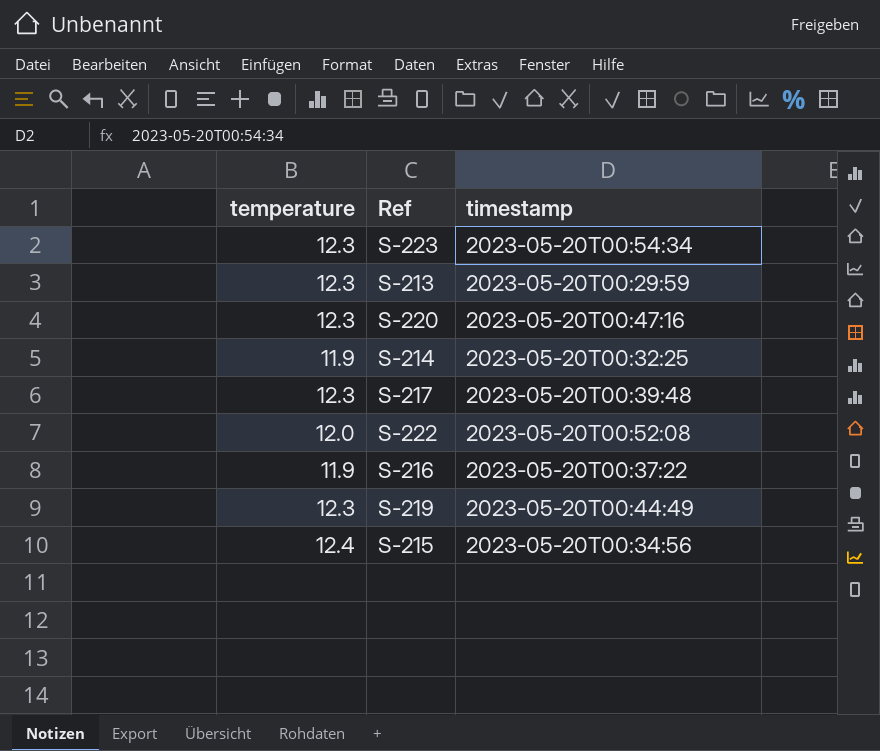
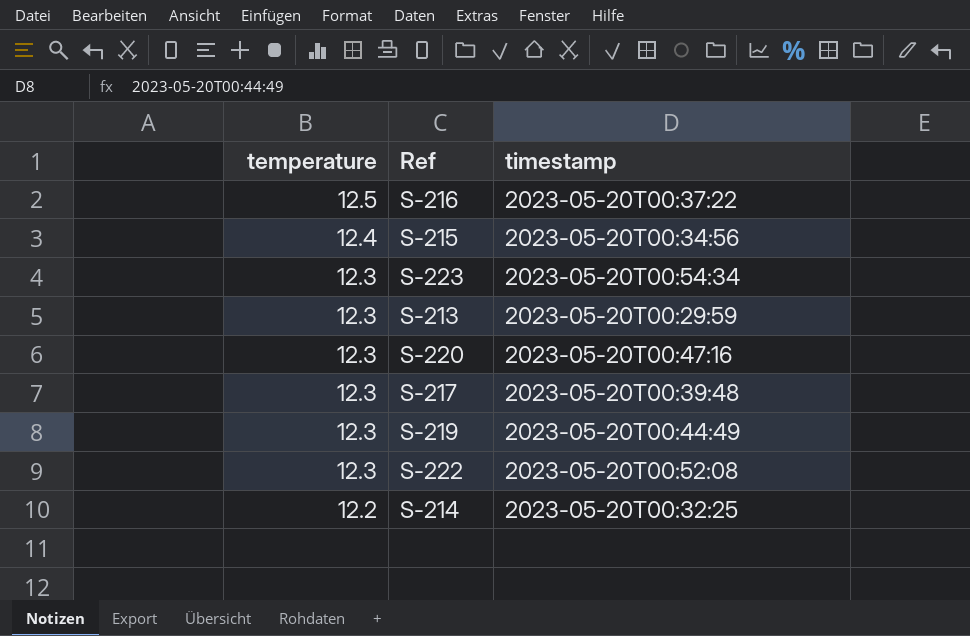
row order: none -> temperature descending
S-216 | temperature: 11.9 -> 12.5
S-222 | temperature: 12.0 -> 12.3
S-214 | temperature: 11.9 -> 12.2

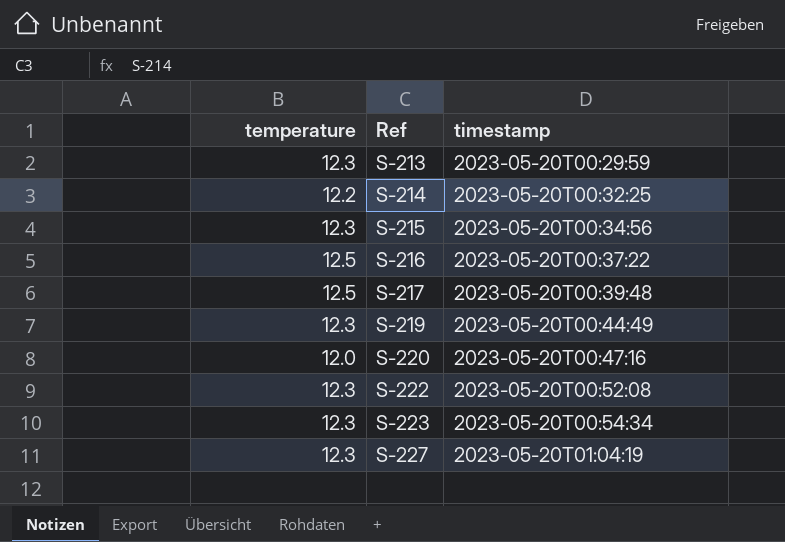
row order: temperature descending -> Ref ascending
S-215 | temperature: 12.4 -> 12.3
S-217 | temperature: 12.3 -> 12.5
S-220 | temperature: 12.3 -> 12.0
row S-227: none -> 12.3 | 2023-05-20T01:04:19

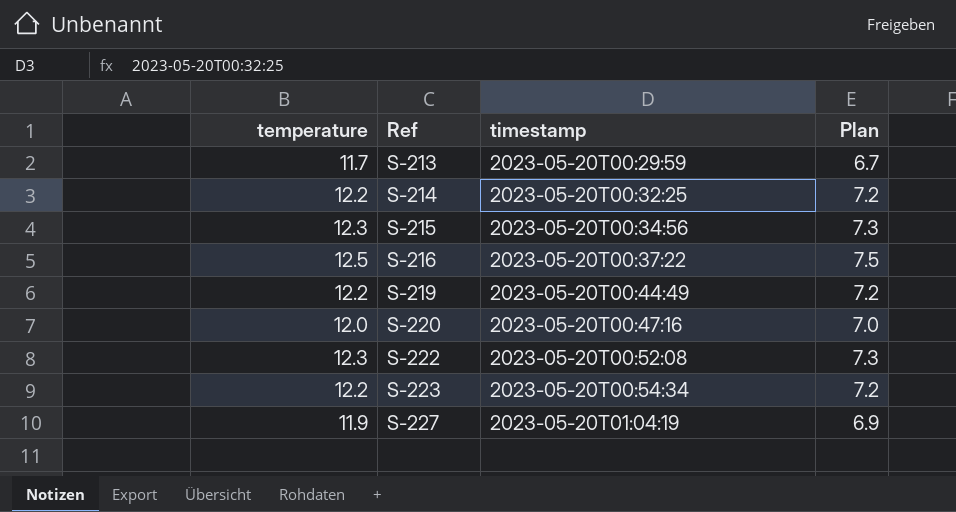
column Plan | formula: none -> [temperature] - 5
row S-217: 12.5 | 2023-05-20T00:39:48 -> none
S-213 | temperature: 12.3 -> 11.7
S-219 | temperature: 12.3 -> 12.2
S-223 | temperature: 12.3 -> 12.2
S-227 | temperature: 12.3 -> 11.9

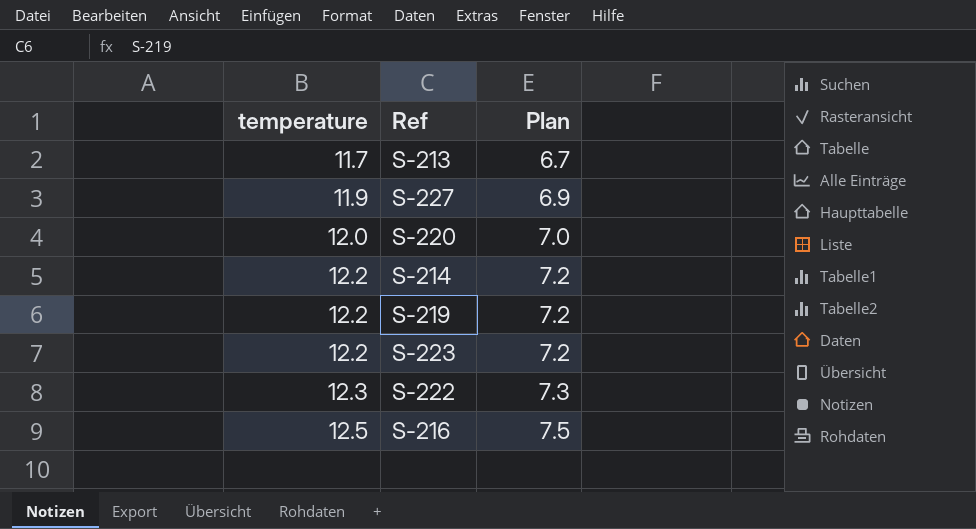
row order: Ref ascending -> temperature ascending
column timestamp | position: 3 -> none
row S-215: 12.3 | 2023-05-20T00:34:56 | 7.3 -> none

